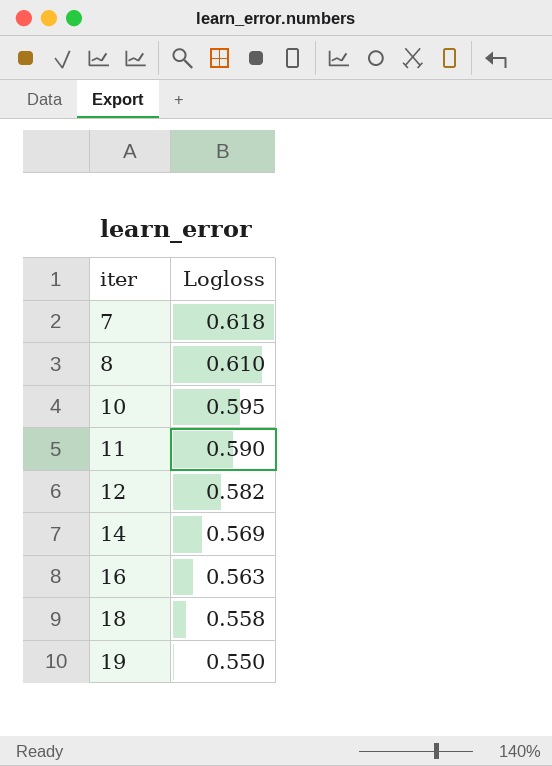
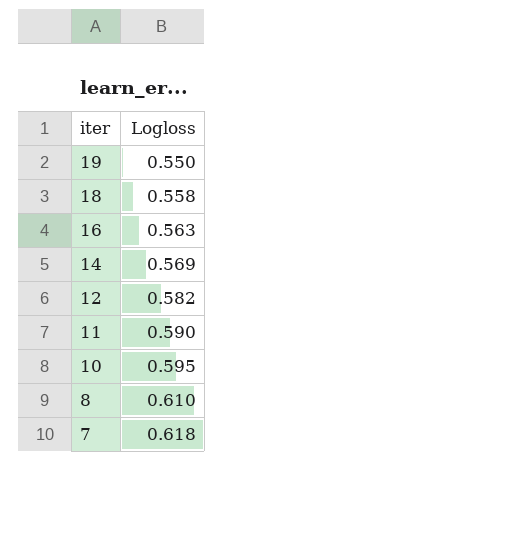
row order: iter ascending -> iter descending

